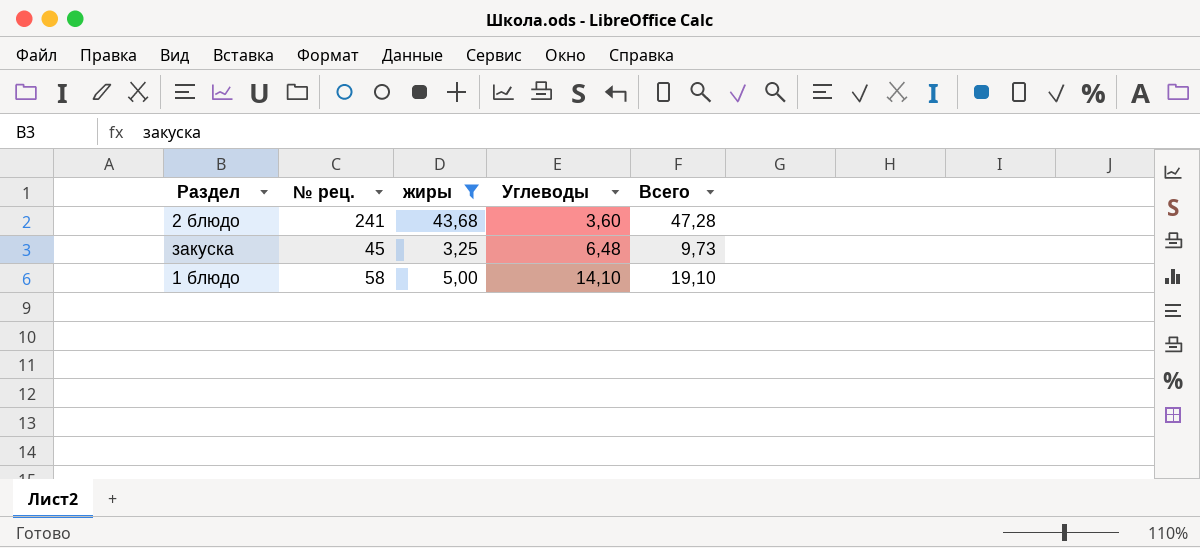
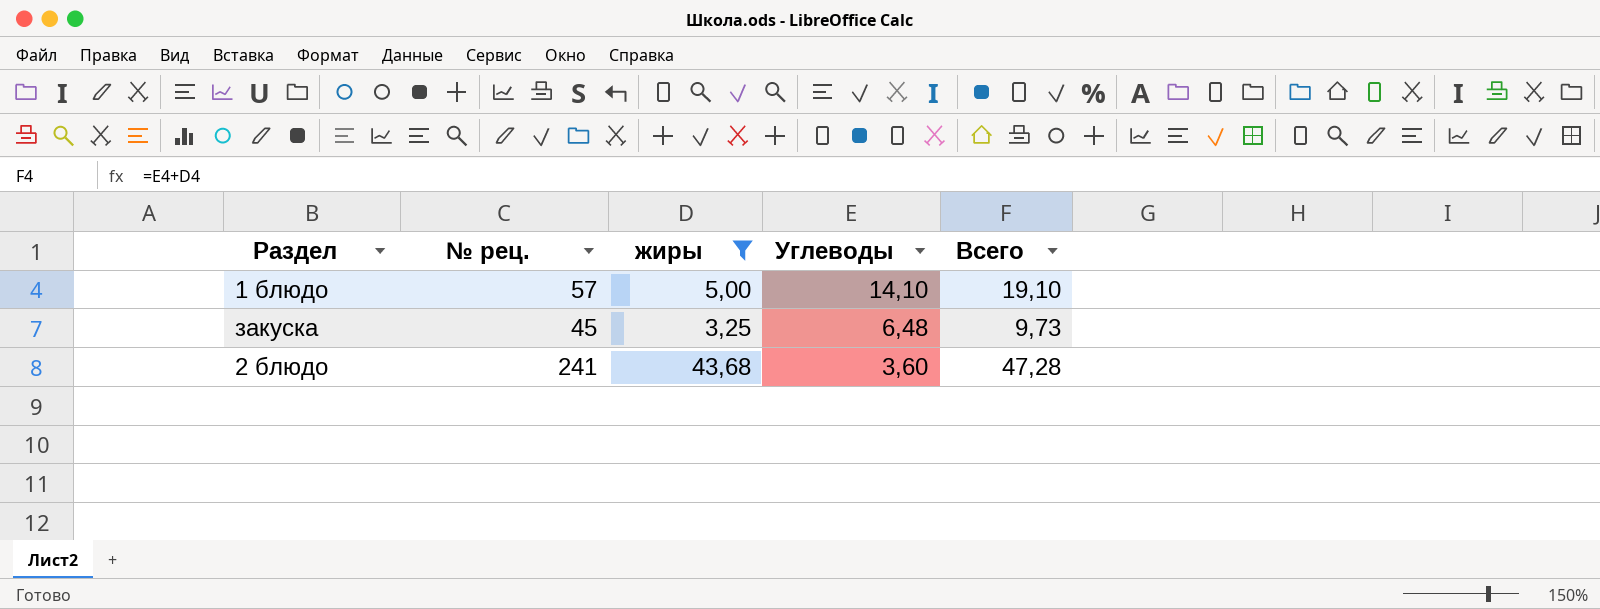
row order: Углеводы ascending -> Углеводы descending
1 блюдо | № рец.: 58 -> 57

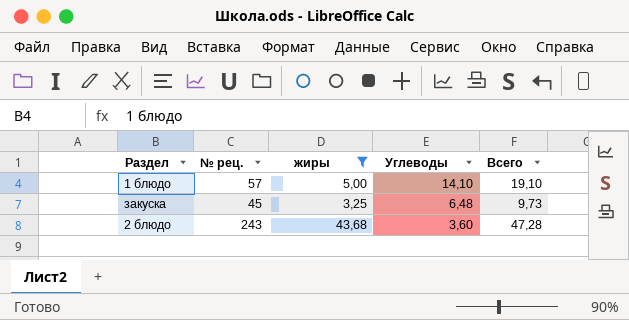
2 блюдо | № рец.: 241 -> 243

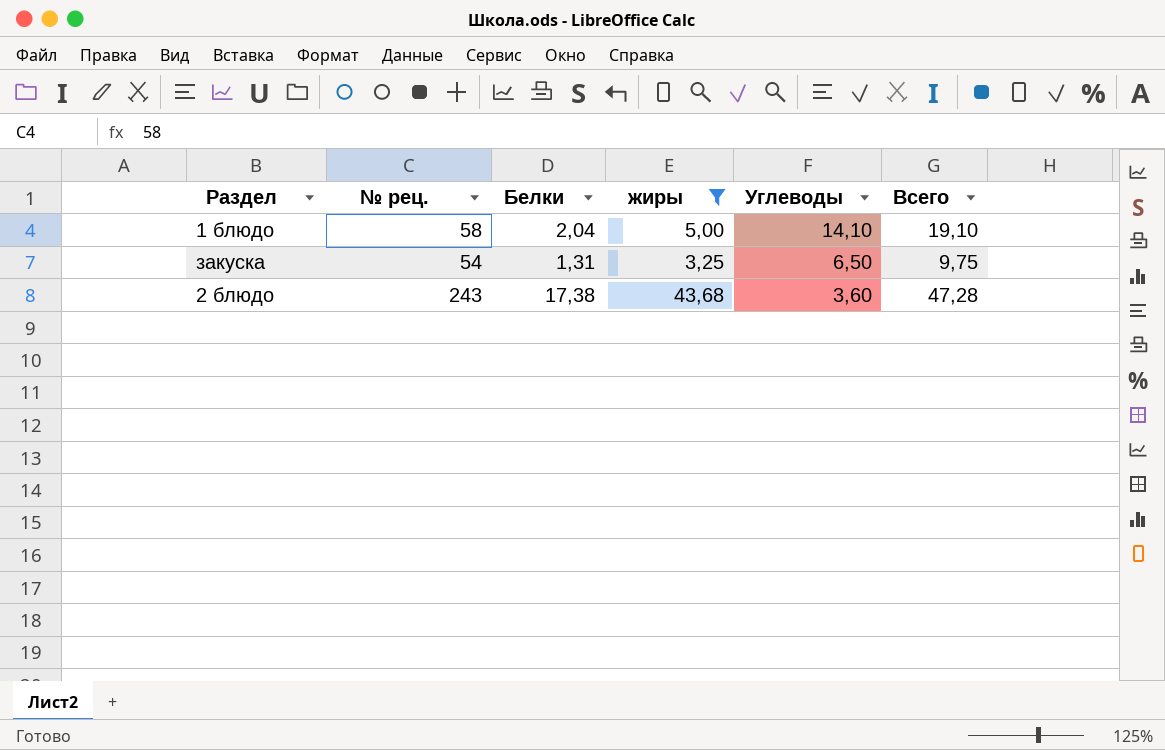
column Белки | position: none -> 3
1 блюдо | № рец.: 57 -> 58
закуска | № рец.: 45 -> 54
закуска | Углеводы: 6,48 -> 6,50
закуска | Всего: 9,73 -> 9,75

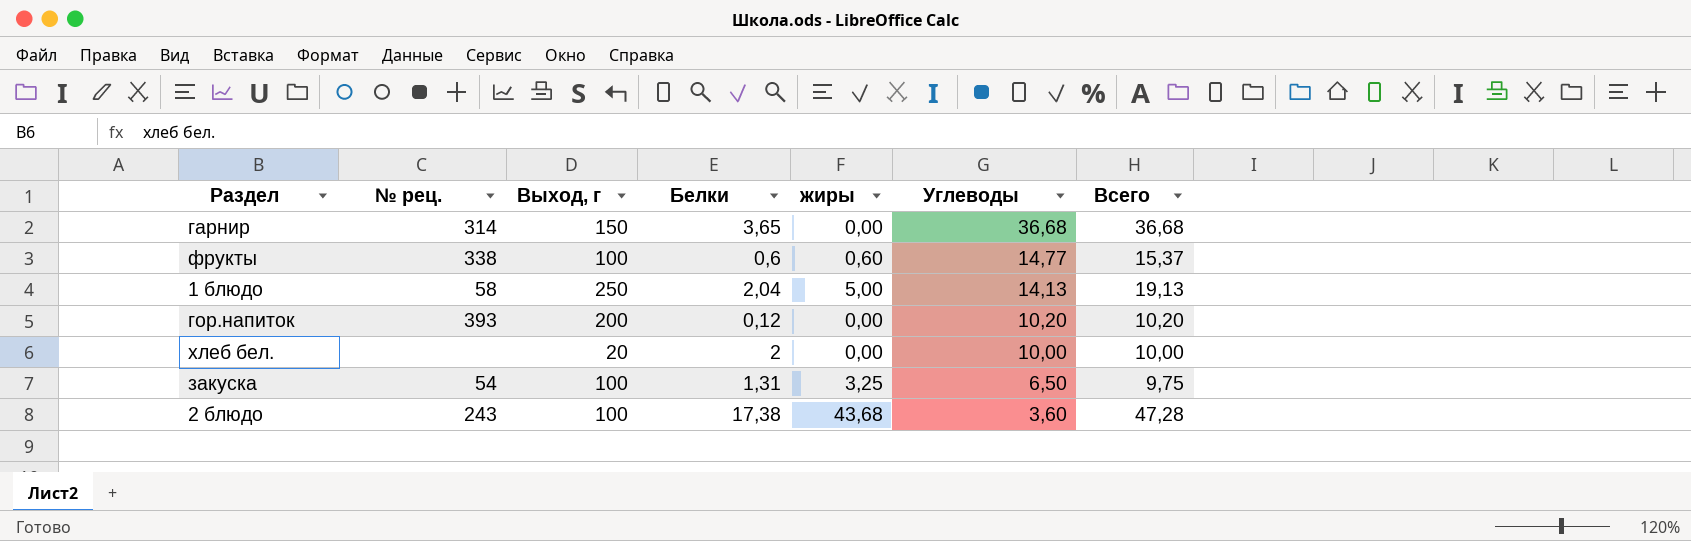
filter: жиры >= 3,25 -> none
column Выход, г | position: none -> 3
1 блюдо | Углеводы: 14,10 -> 14,13
1 блюдо | Всего: 19,10 -> 19,13

